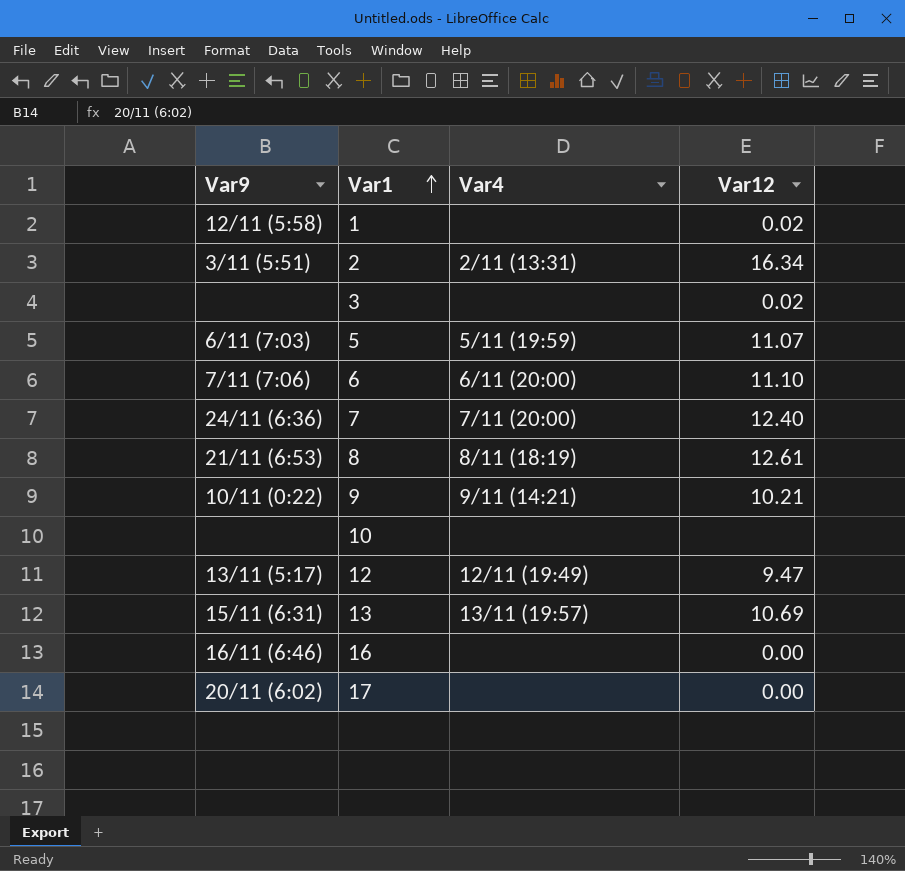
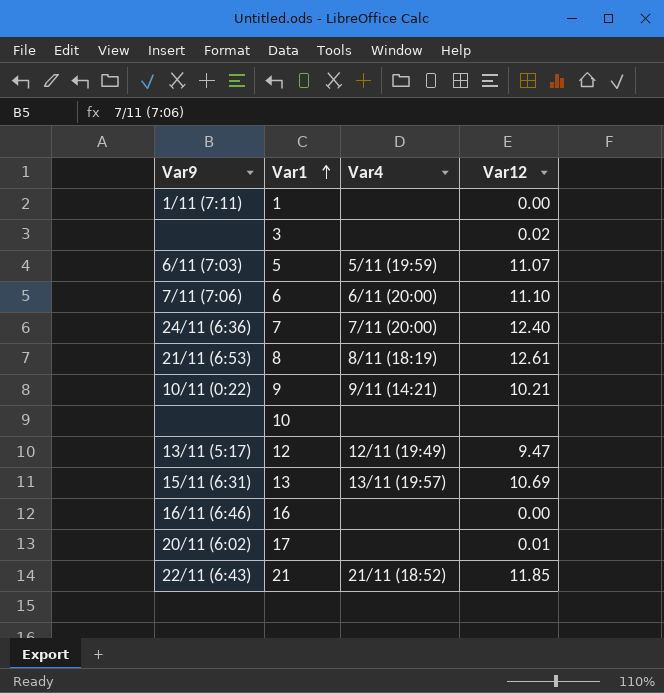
row 2: 3/11 (5:51) | 2/11 (13:31) | 16.34 -> none
1 | Var9: 12/11 (5:58) -> 1/11 (7:11)
1 | Var12: 0.02 -> 0.00
17 | Var12: 0.00 -> 0.01
row 21: none -> 22/11 (6:43) | 21/11 (18:52) | 11.85

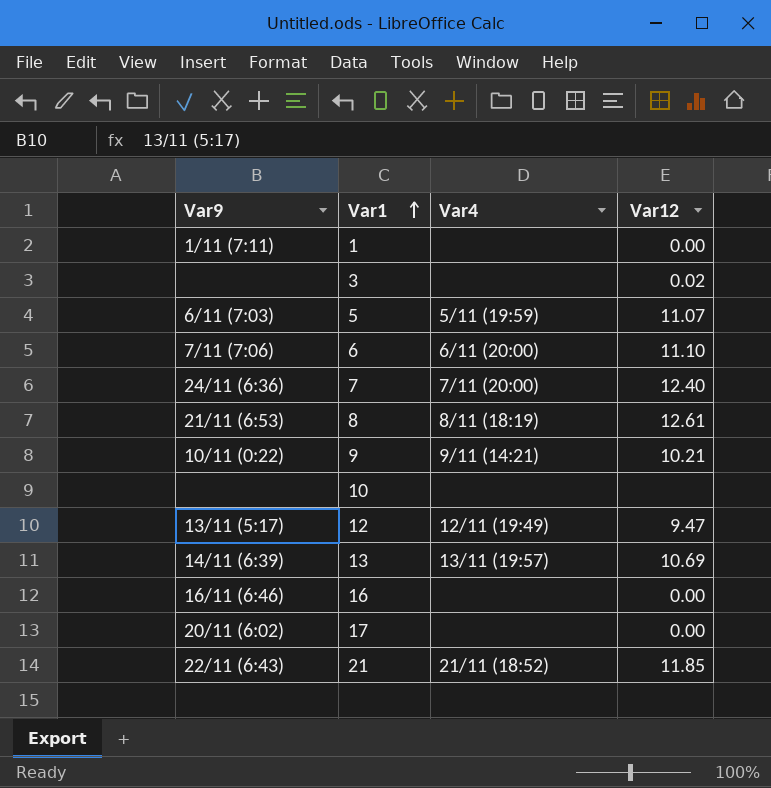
13 | Var9: 15/11 (6:31) -> 14/11 (6:39)
17 | Var12: 0.01 -> 0.00

